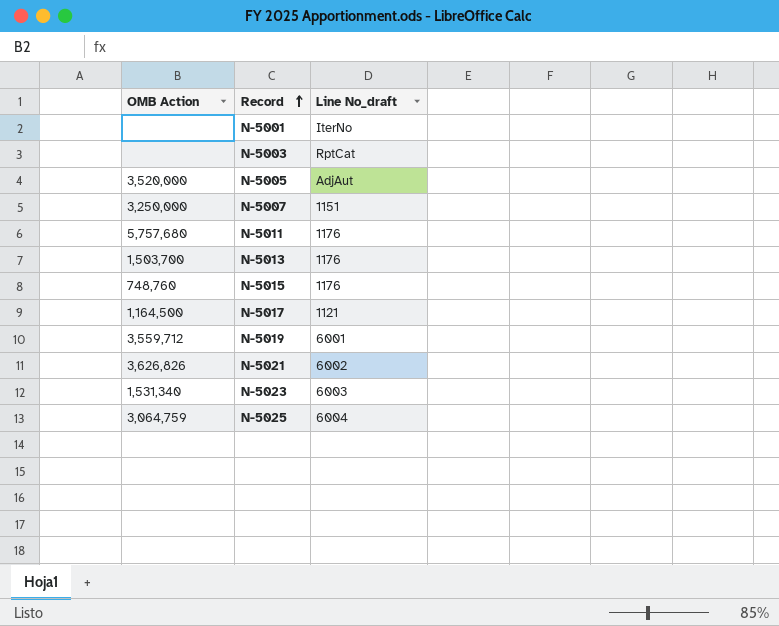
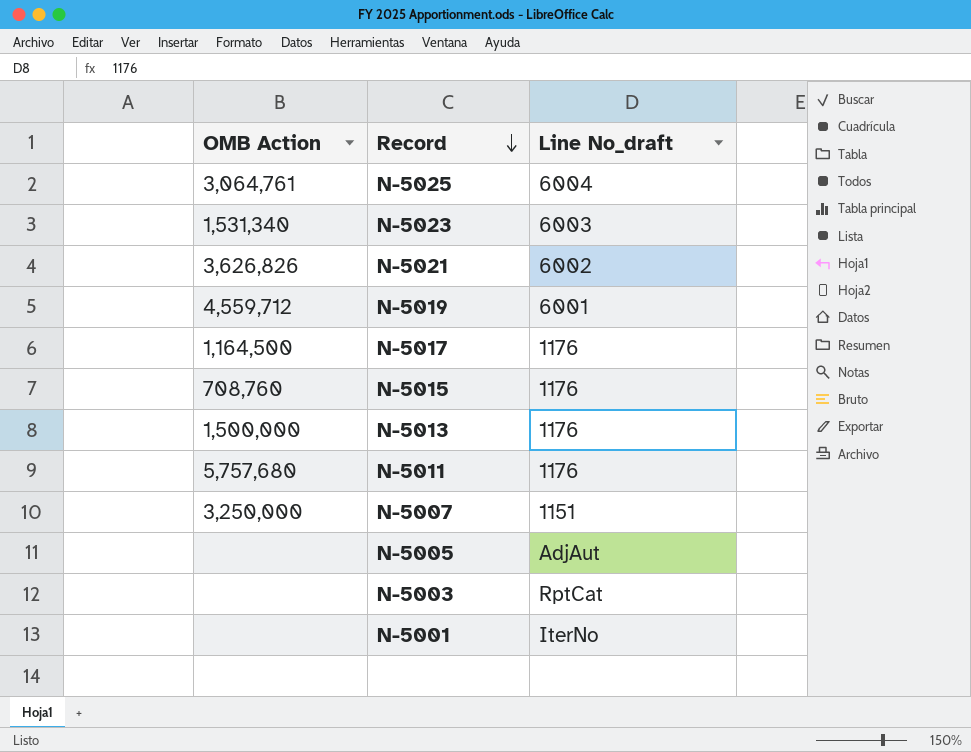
row order: Record ascending -> Record descending
N-5025 | OMB Action: 3,064,759 -> 3,064,761
N-5019 | OMB Action: 3,559,712 -> 4,559,712
N-5017 | Line No_draft: 1121 -> 1176
N-5015 | OMB Action: 748,760 -> 708,760
N-5013 | OMB Action: 1,503,700 -> 1,500,000
N-5005 | OMB Action: 3,520,000 -> none

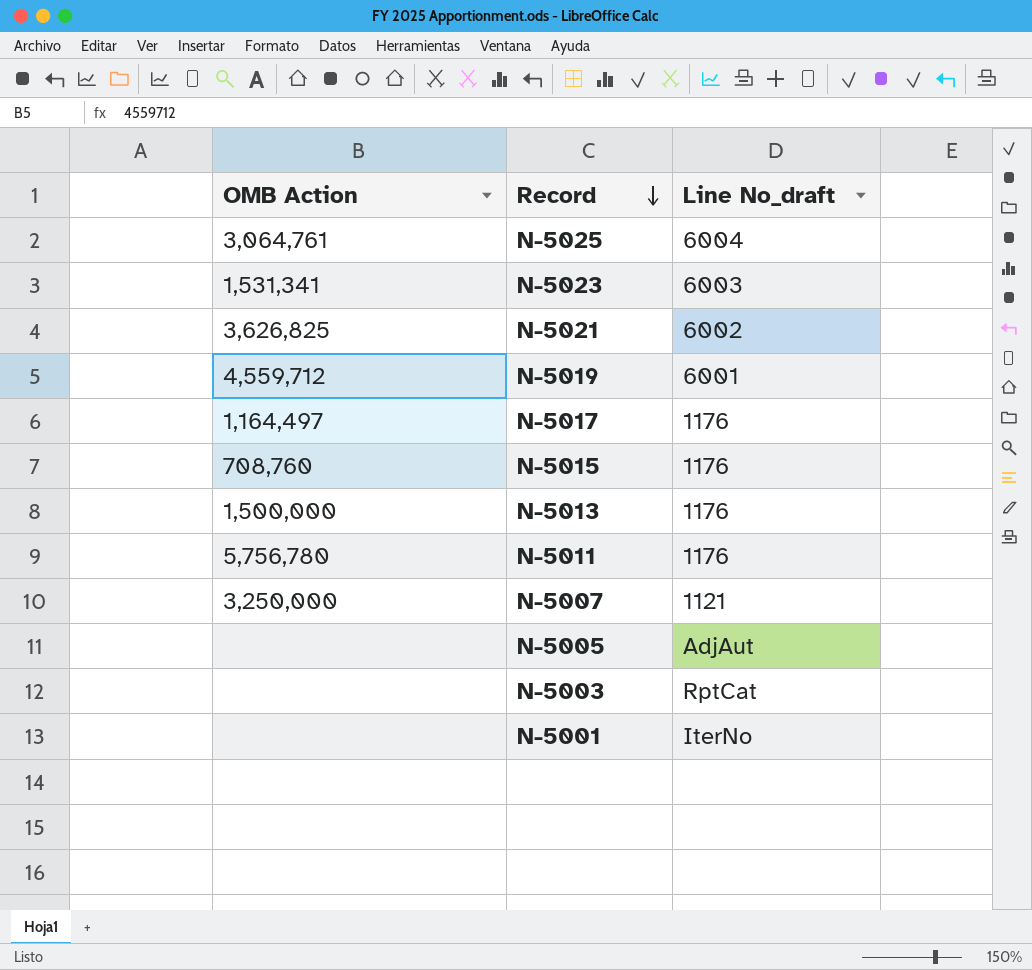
N-5023 | OMB Action: 1,531,340 -> 1,531,341
N-5021 | OMB Action: 3,626,826 -> 3,626,825
N-5017 | OMB Action: 1,164,500 -> 1,164,497
N-5011 | OMB Action: 5,757,680 -> 5,756,780
N-5007 | Line No_draft: 1151 -> 1121

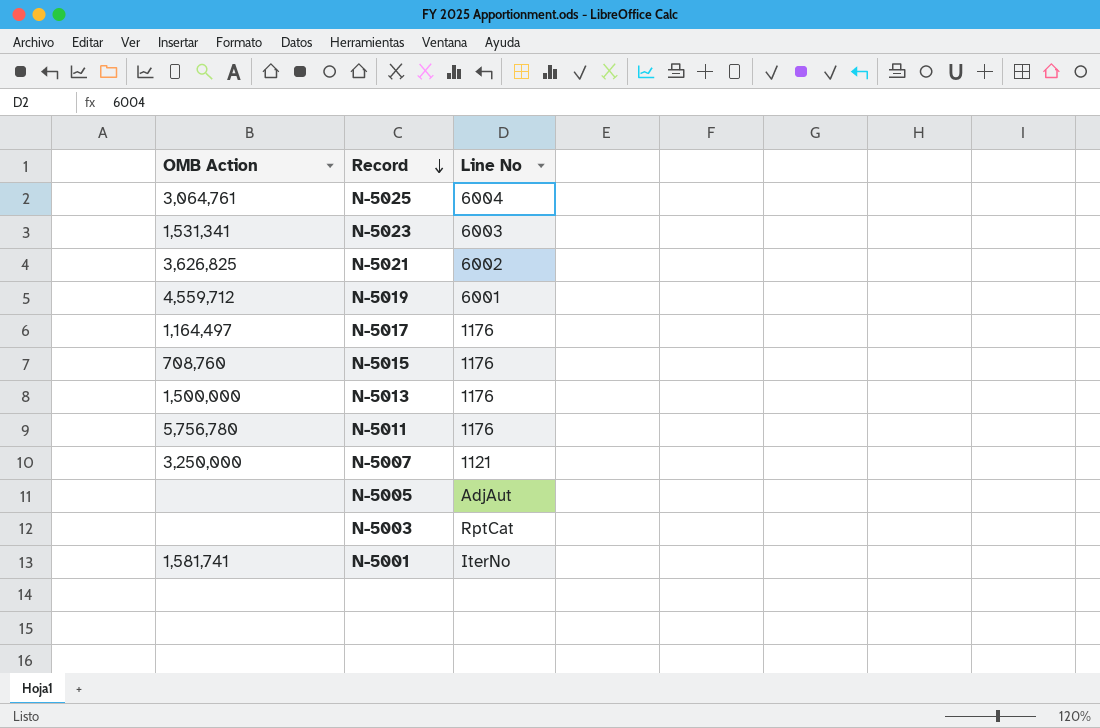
column name: Line No_draft -> Line No
N-5001 | OMB Action: none -> 1,581,741

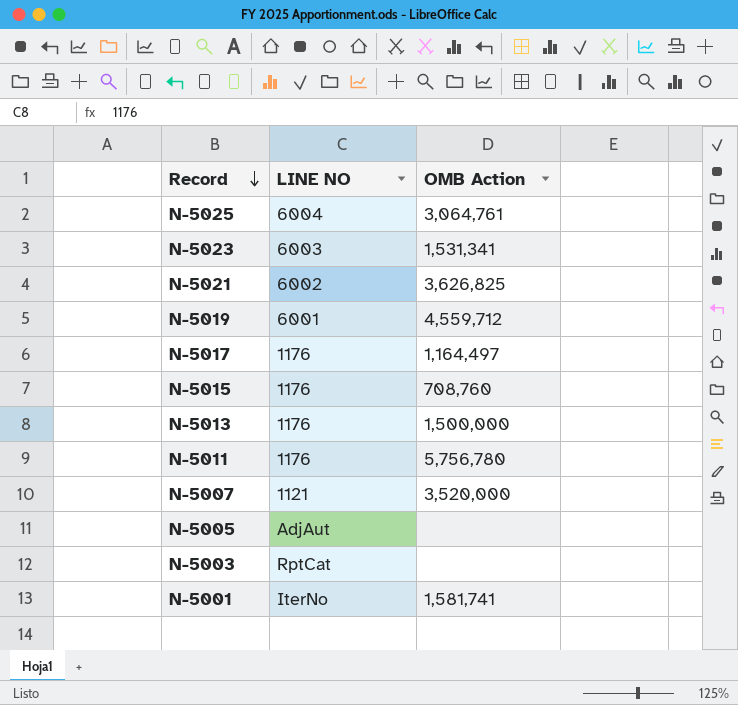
column name: Line No -> LINE NO
column OMB Action | position: 1 -> 3
N-5007 | OMB Action: 3,250,000 -> 3,520,000

